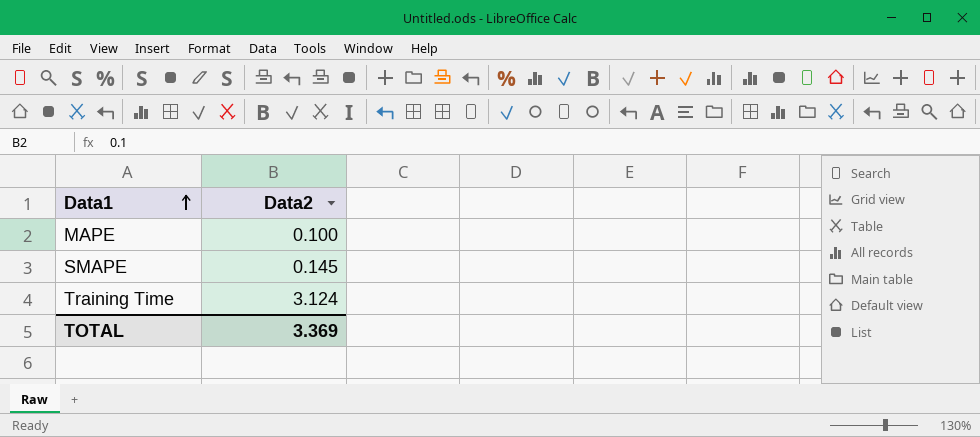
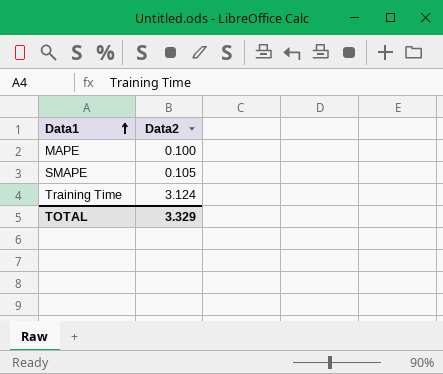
SMAPE | Data2: 0.145 -> 0.105
TOTAL | Data2: 3.369 -> 3.329

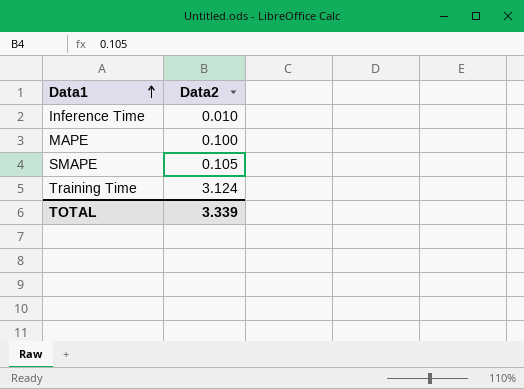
row Inference Time: none -> 0.010
TOTAL | Data2: 3.329 -> 3.339

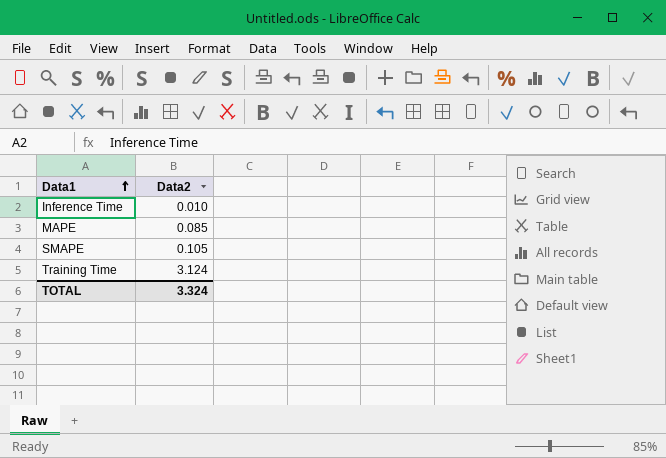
MAPE | Data2: 0.100 -> 0.085
TOTAL | Data2: 3.339 -> 3.324

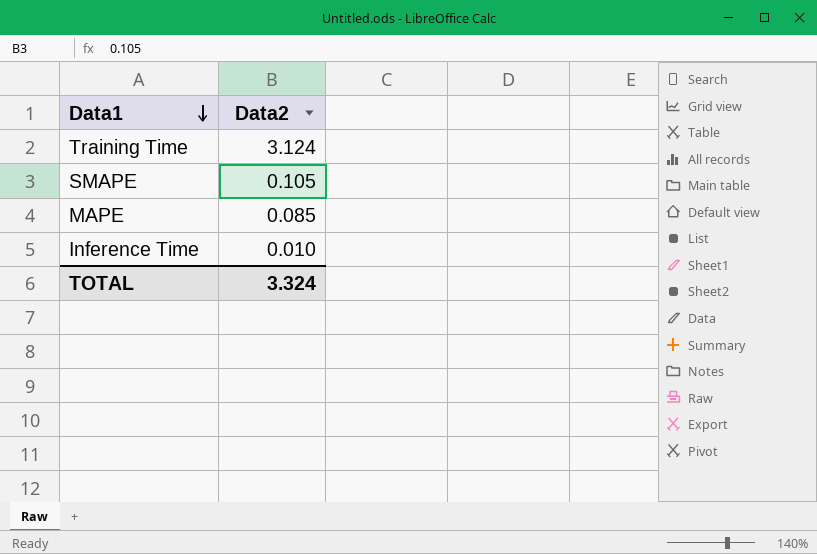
row order: Data1 ascending -> Data1 descending

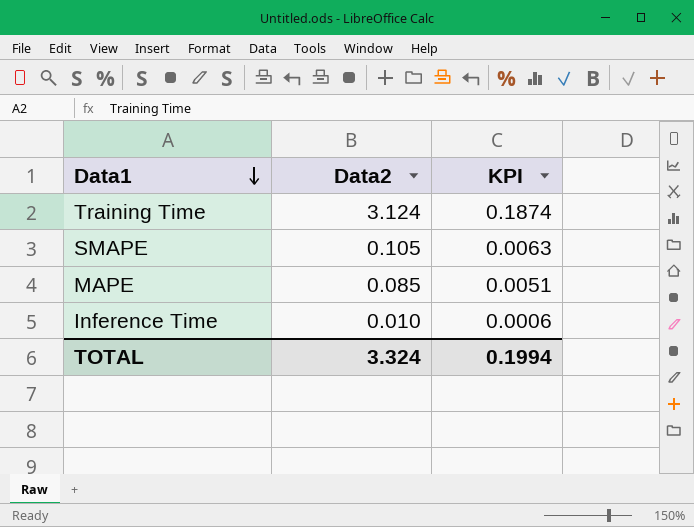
column KPI | formula: none -> [Data2] * 0.06

